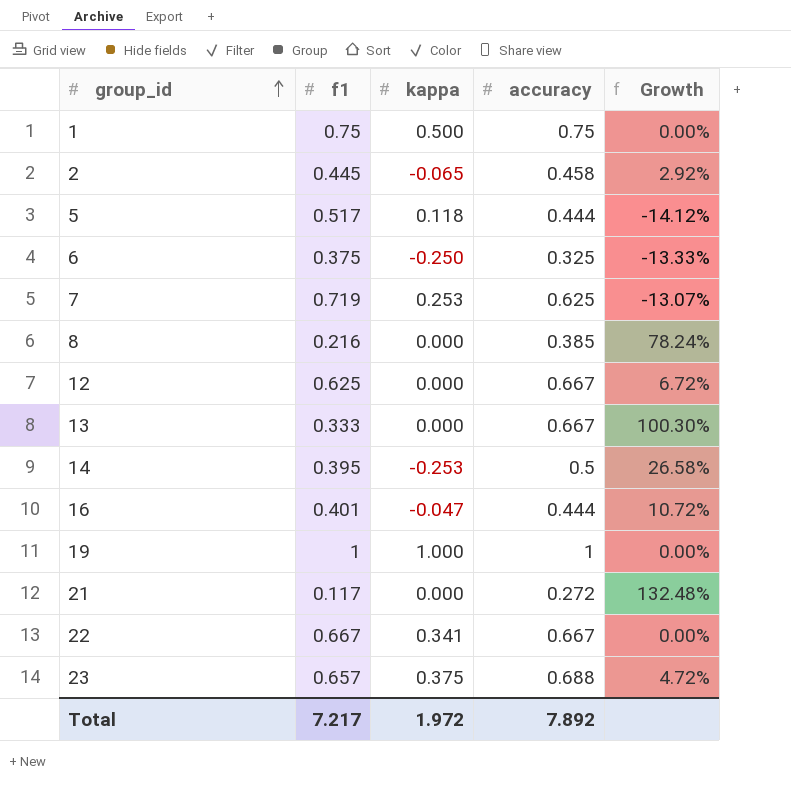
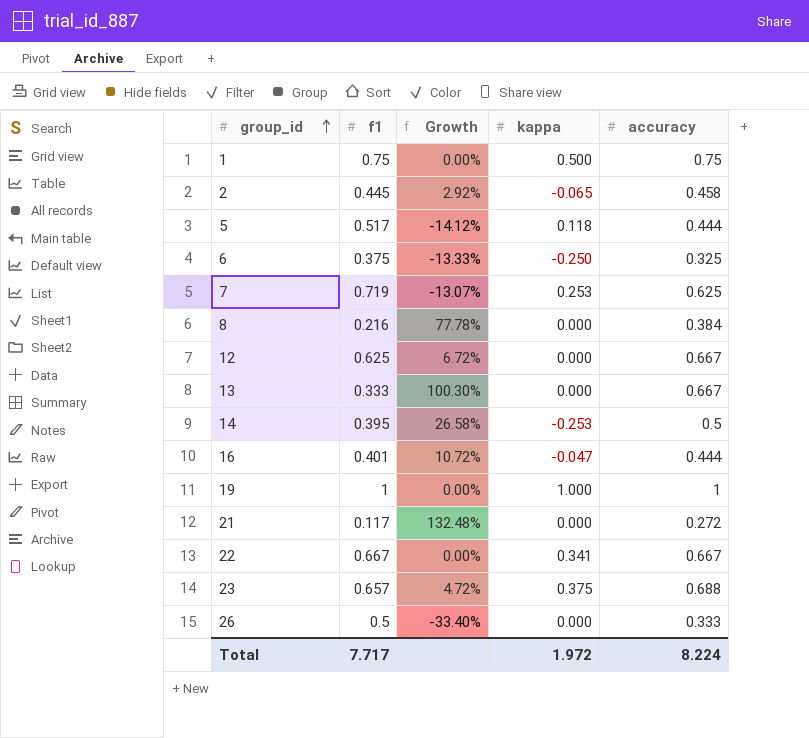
column Growth | position: 5 -> 3
8 | Growth: 78.24% -> 77.78%
8 | accuracy: 0.385 -> 0.384
row 26: none -> 0.5 | -33.40% | 0.000 | 0.333
Total | f1: 7.217 -> 7.717
Total | accuracy: 7.892 -> 8.224

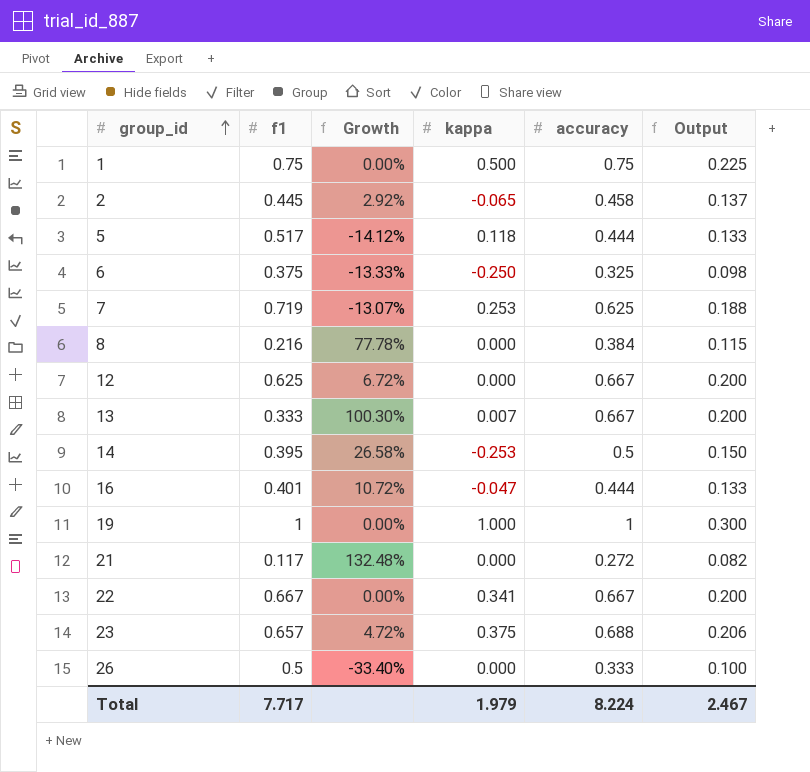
column Output | formula: none -> [accuracy] * 0.3
13 | kappa: 0.000 -> 0.007
Total | kappa: 1.972 -> 1.979

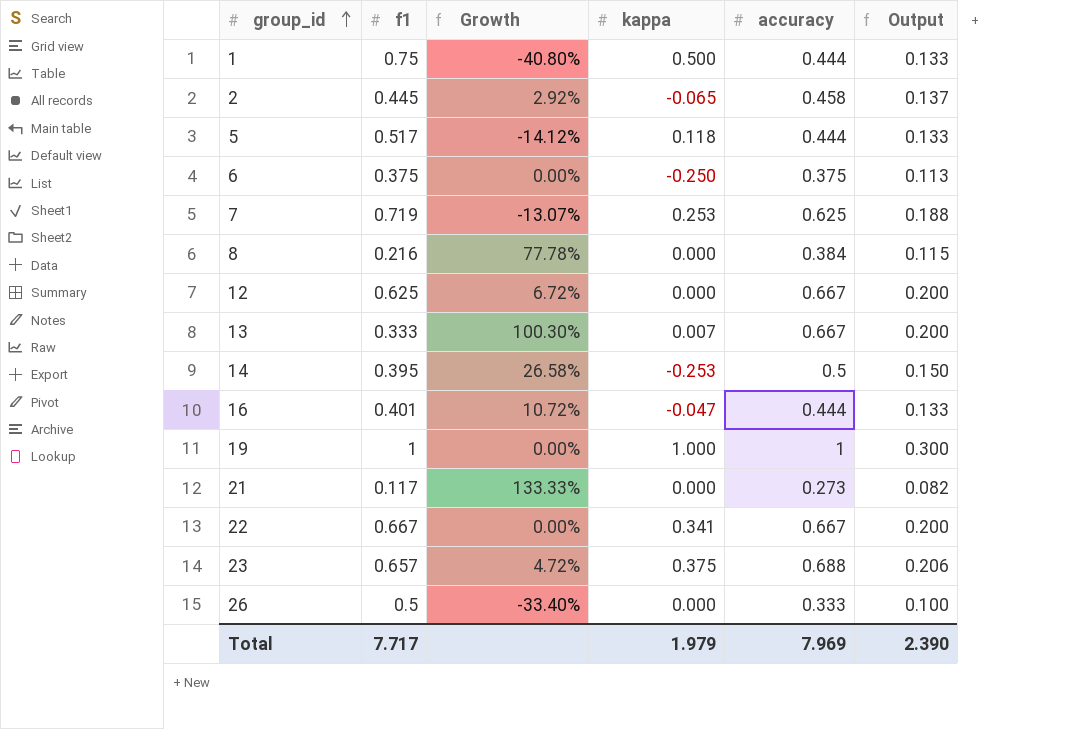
1 | Growth: 0.00% -> -40.80%
1 | accuracy: 0.75 -> 0.444
1 | Output: 0.225 -> 0.133
6 | Growth: -13.33% -> 0.00%
6 | accuracy: 0.325 -> 0.375
6 | Output: 0.098 -> 0.113
21 | Growth: 132.48% -> 133.33%
21 | accuracy: 0.272 -> 0.273
Total | accuracy: 8.224 -> 7.969
Total | Output: 2.467 -> 2.390

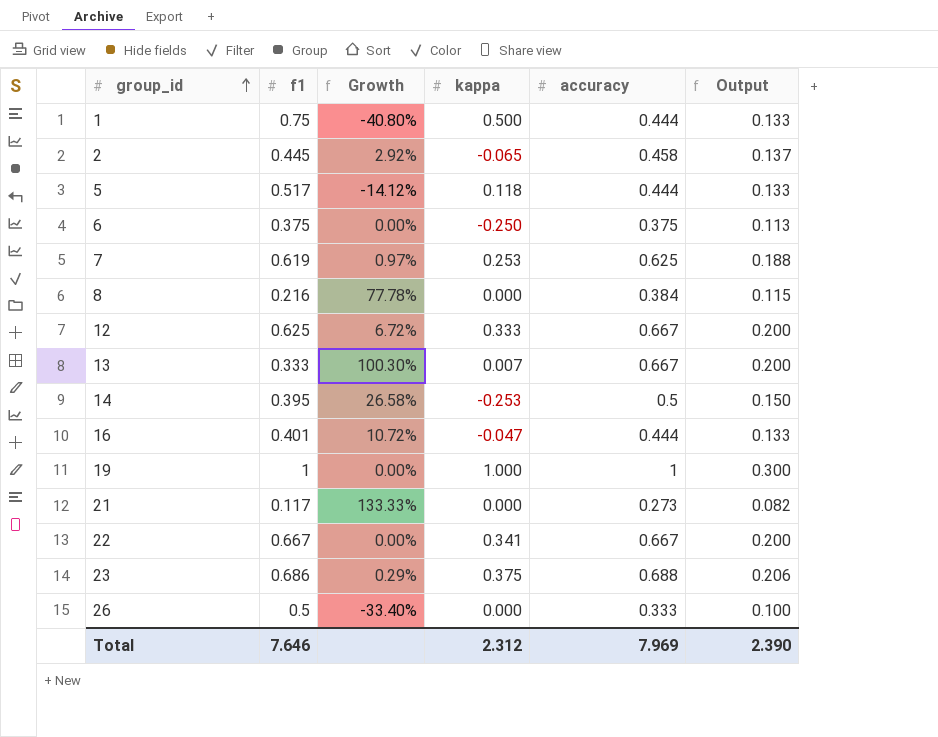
7 | f1: 0.719 -> 0.619
7 | Growth: -13.07% -> 0.97%
12 | kappa: 0.000 -> 0.333
23 | f1: 0.657 -> 0.686
23 | Growth: 4.72% -> 0.29%
Total | f1: 7.717 -> 7.646
Total | kappa: 1.979 -> 2.312

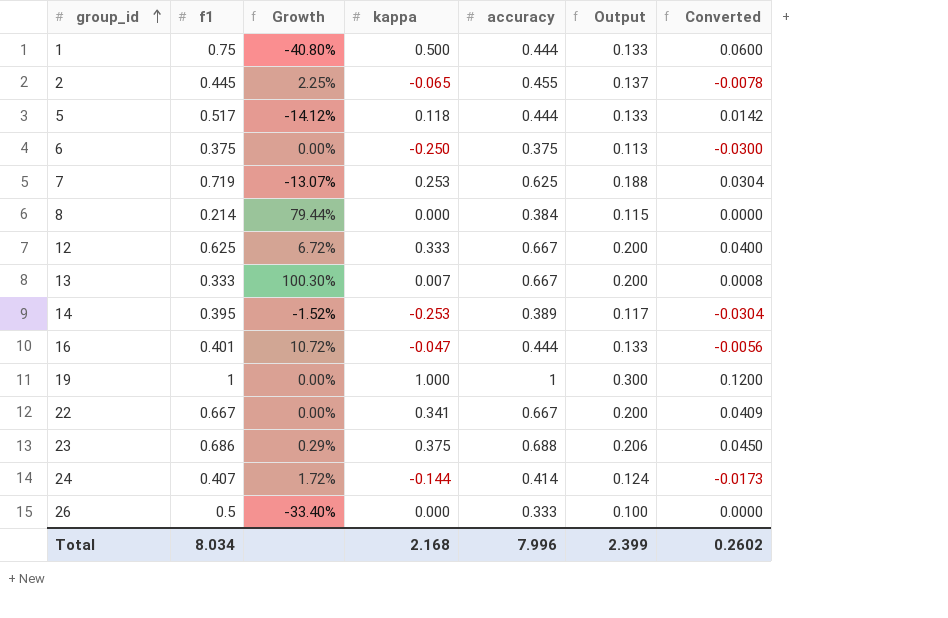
column Converted | formula: none -> [kappa] * 0.12
row 21: 0.117 | 133.33% | 0.000 | 0.273 | 0.082 -> none
2 | Growth: 2.92% -> 2.25%
2 | accuracy: 0.458 -> 0.455
7 | f1: 0.619 -> 0.719
7 | Growth: 0.97% -> -13.07%
8 | f1: 0.216 -> 0.214
8 | Growth: 77.78% -> 79.44%
14 | Growth: 26.58% -> -1.52%
14 | accuracy: 0.5 -> 0.389
14 | Output: 0.150 -> 0.117
row 24: none -> 0.407 | 1.72% | -0.144 | 0.414 | 0.124 | -0.0173
Total | f1: 7.646 -> 8.034
Total | kappa: 2.312 -> 2.168
Total | accuracy: 7.969 -> 7.996
Total | Output: 2.390 -> 2.399

